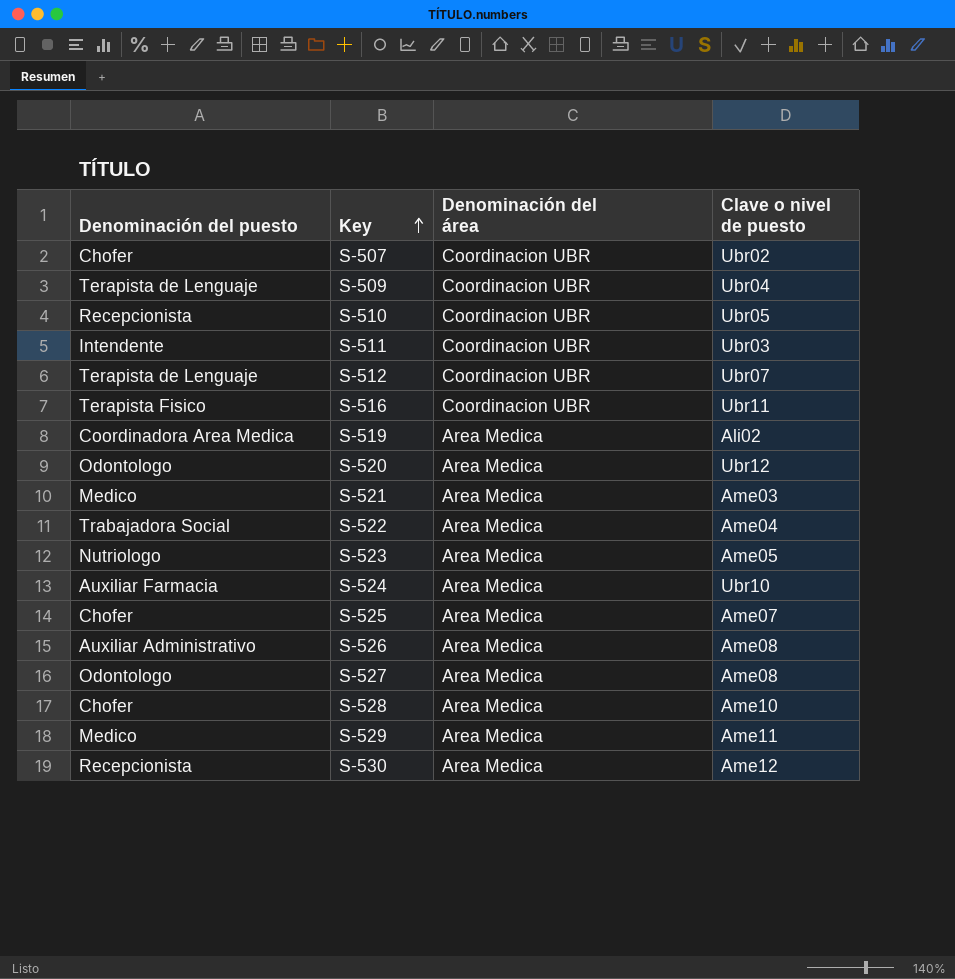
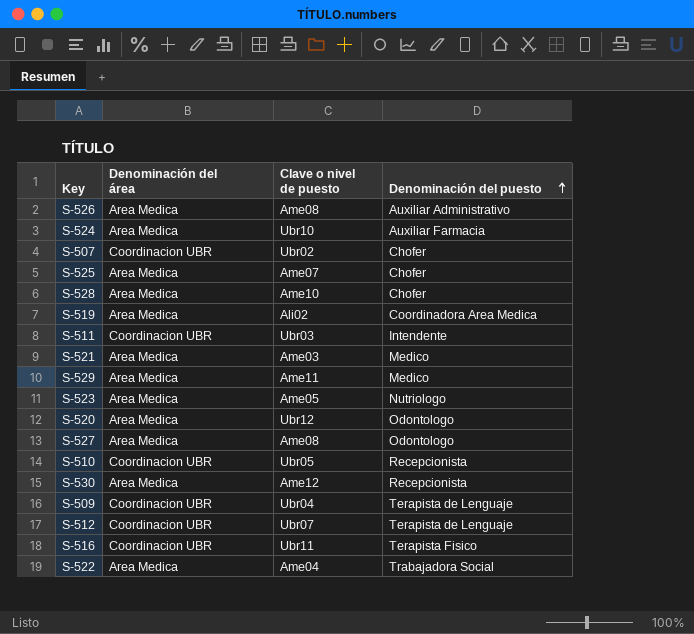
row order: Key ascending -> Denominación del puesto ascending
column Denominación del puesto | position: 1 -> 4

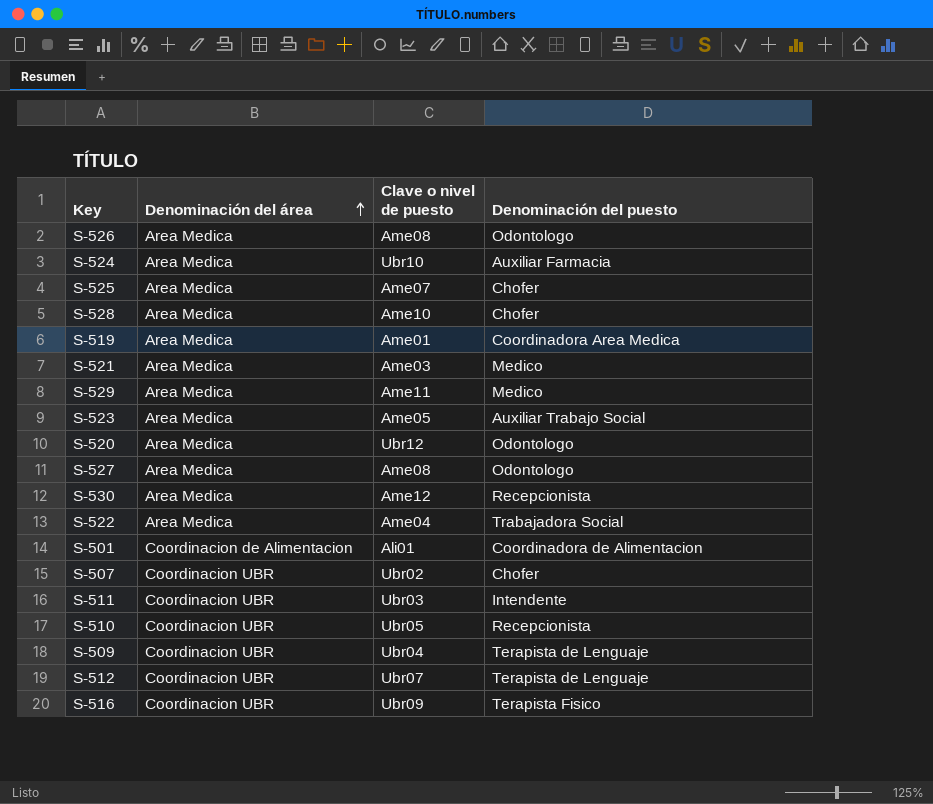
row order: Denominación del puesto ascending -> Denominación del área ascending
S-526 | Denominación del puesto: Auxiliar Administrativo -> Odontologo
S-519 | Clave o nivel de puesto: Ali02 -> Ame01
S-523 | Denominación del puesto: Nutriologo -> Auxiliar Trabajo Social
row S-501: none -> Coordinacion de Alimentacion | Ali01 | Coordinadora de Alimentacion
S-516 | Clave o nivel de puesto: Ubr11 -> Ubr09

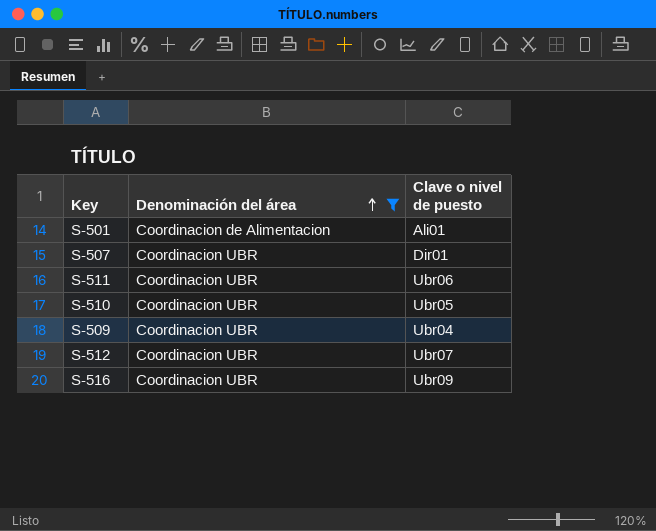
filter: none -> Denominación del área != Area Medica
column Denominación del puesto | position: 4 -> none
S-507 | Clave o nivel de puesto: Ubr02 -> Dir01
S-511 | Clave o nivel de puesto: Ubr03 -> Ubr06

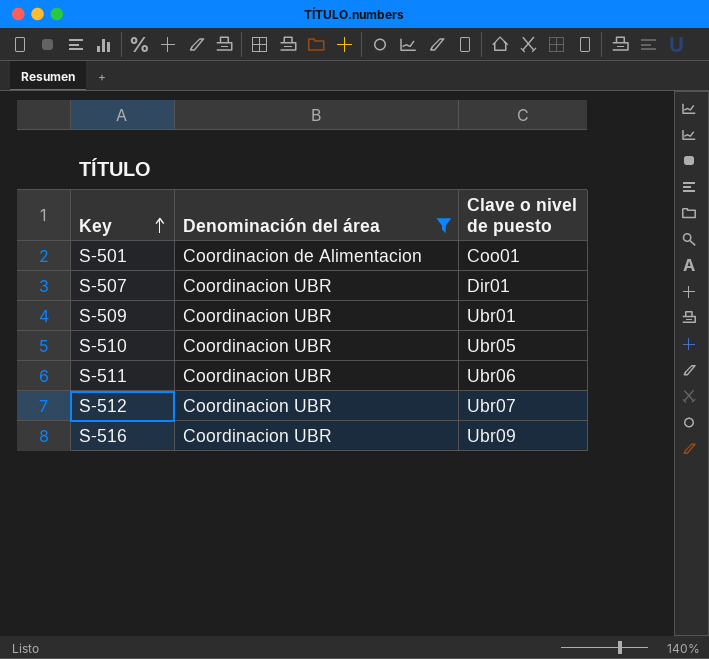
row order: Denominación del área ascending -> Key ascending
S-501 | Clave o nivel de puesto: Ali01 -> Coo01
S-509 | Clave o nivel de puesto: Ubr04 -> Ubr01

